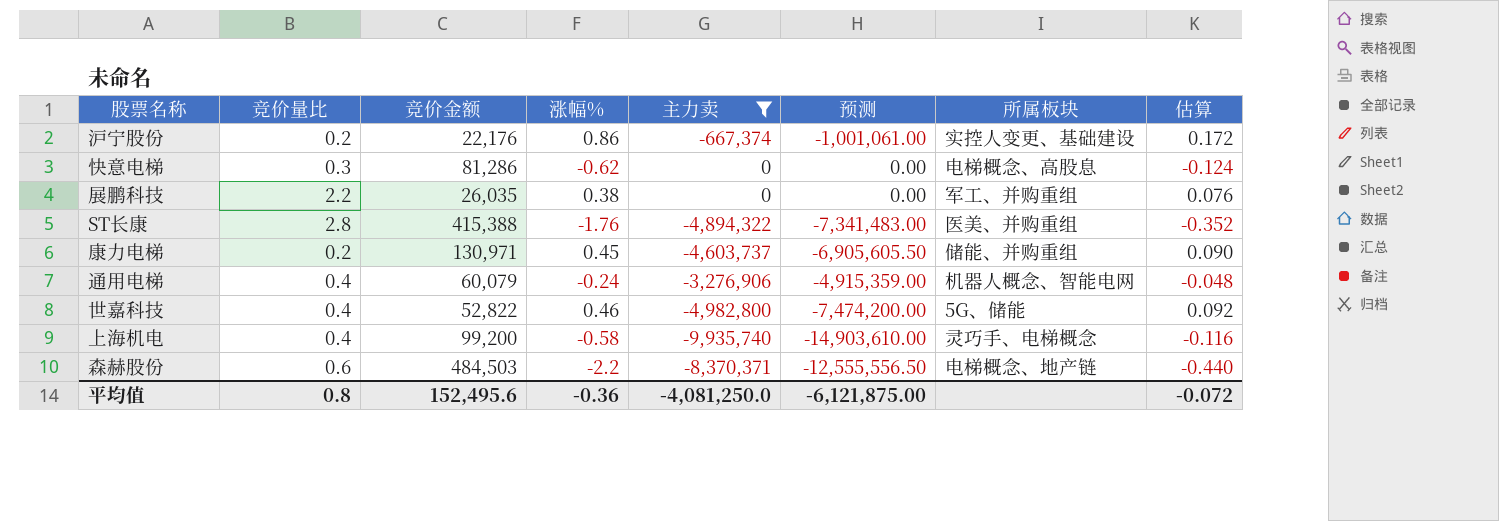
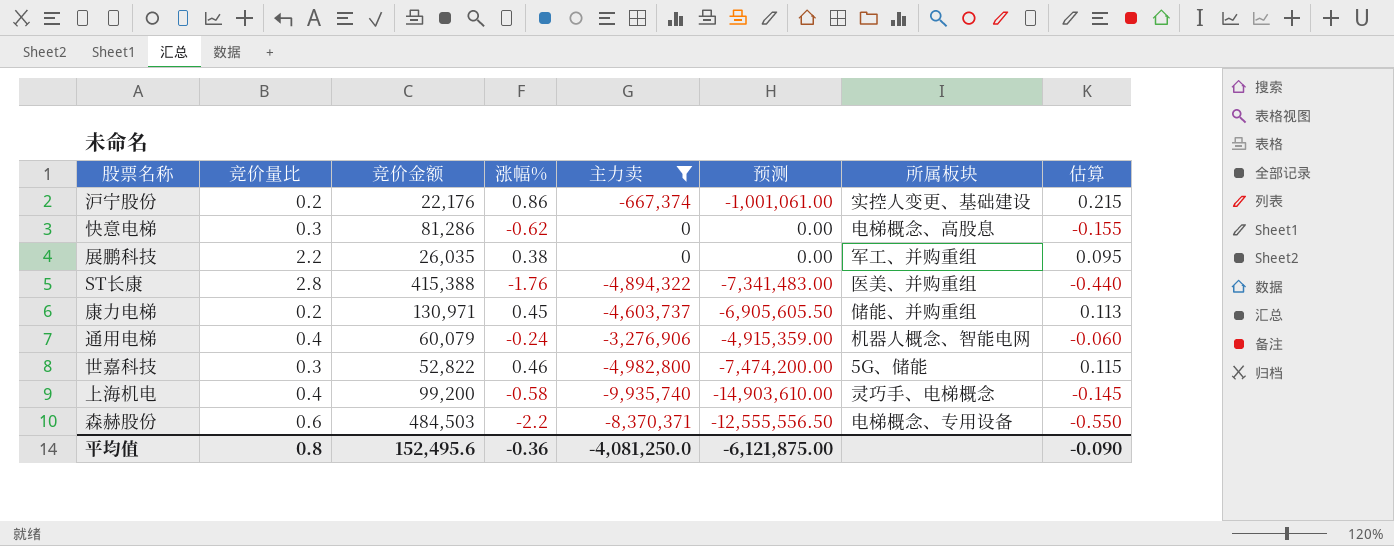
column 估算 | formula: [涨幅%] * 0.2 -> [涨幅%] * 0.25
世嘉科技 | 竞价量比: 0.4 -> 0.3
森赫股份 | 所属板块: 电梯概念、地产链 -> 电梯概念、专用设备
平均值 | 估算: -0.072 -> -0.090

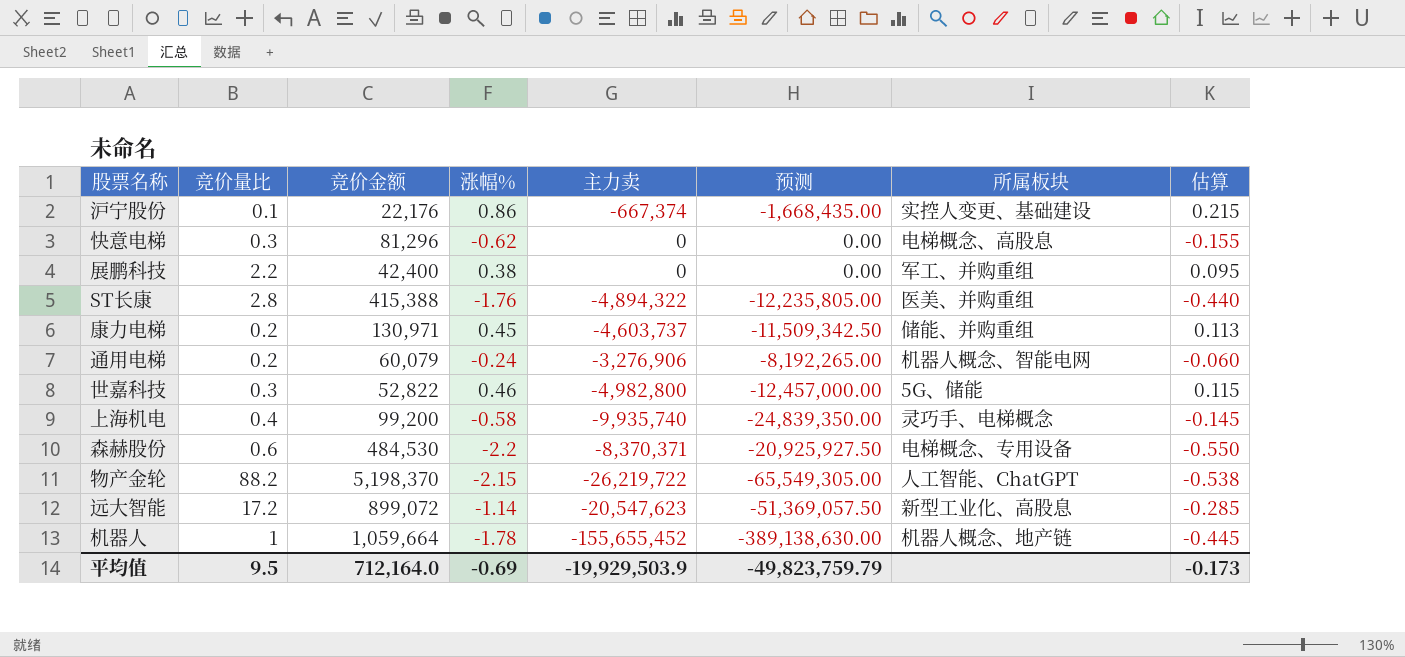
filter: 主力卖 >= -9,935,740 -> none
column 预测 | formula: [主力卖] * 1.5 -> [主力卖] * 2.5
沪宁股份 | 竞价量比: 0.2 -> 0.1
快意电梯 | 竞价金额: 81,286 -> 81,296
展鹏科技 | 竞价金额: 26,035 -> 42,400
通用电梯 | 竞价量比: 0.4 -> 0.2
森赫股份 | 竞价金额: 484,503 -> 484,530
平均值 | 竞价量比: 0.8 -> 9.5
平均值 | 竞价金额: 152,495.6 -> 712,164.0
平均值 | 涨幅%: -0.36 -> -0.69
平均值 | 主力卖: -4,081,250.0 -> -19,929,503.9
平均值 | 预测: -6,121,875.00 -> -49,823,759.79
平均值 | 估算: -0.090 -> -0.173

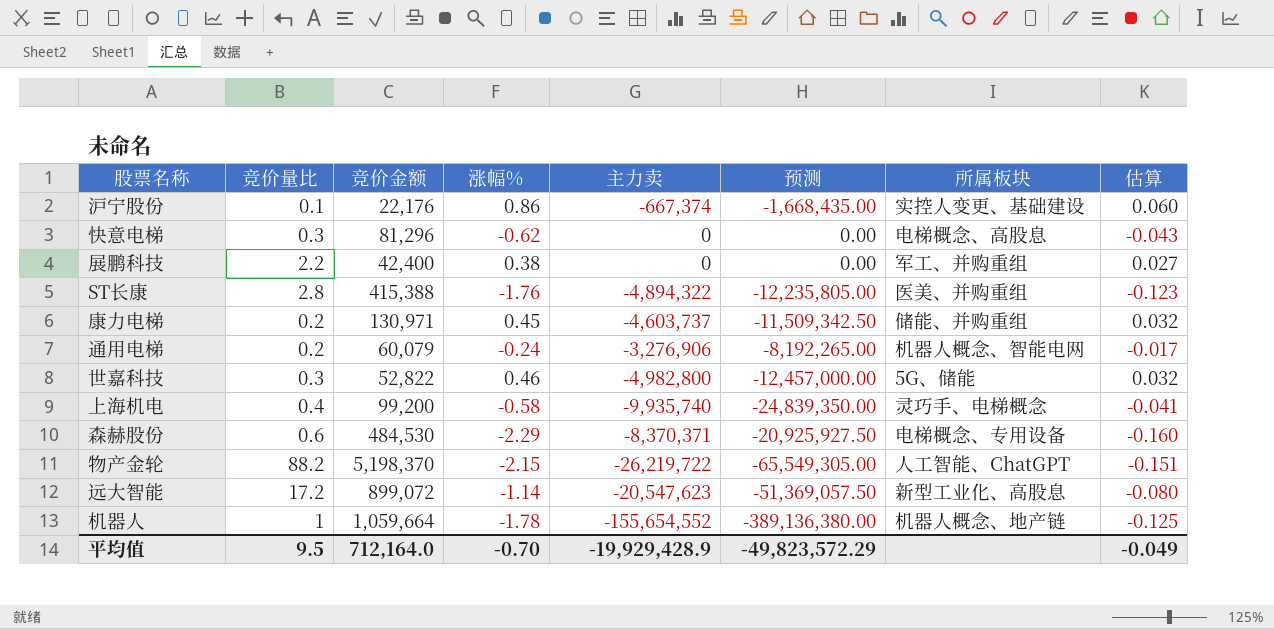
column 估算 | formula: [涨幅%] * 0.25 -> [涨幅%] * 0.07
森赫股份 | 涨幅%: -2.2 -> -2.29
机器人 | 主力卖: -155,655,452 -> -155,654,552
机器人 | 预测: -389,138,630.00 -> -389,136,380.00
平均值 | 涨幅%: -0.69 -> -0.70
平均值 | 主力卖: -19,929,503.9 -> -19,929,428.9
平均值 | 预测: -49,823,759.79 -> -49,823,572.29
平均值 | 估算: -0.173 -> -0.049

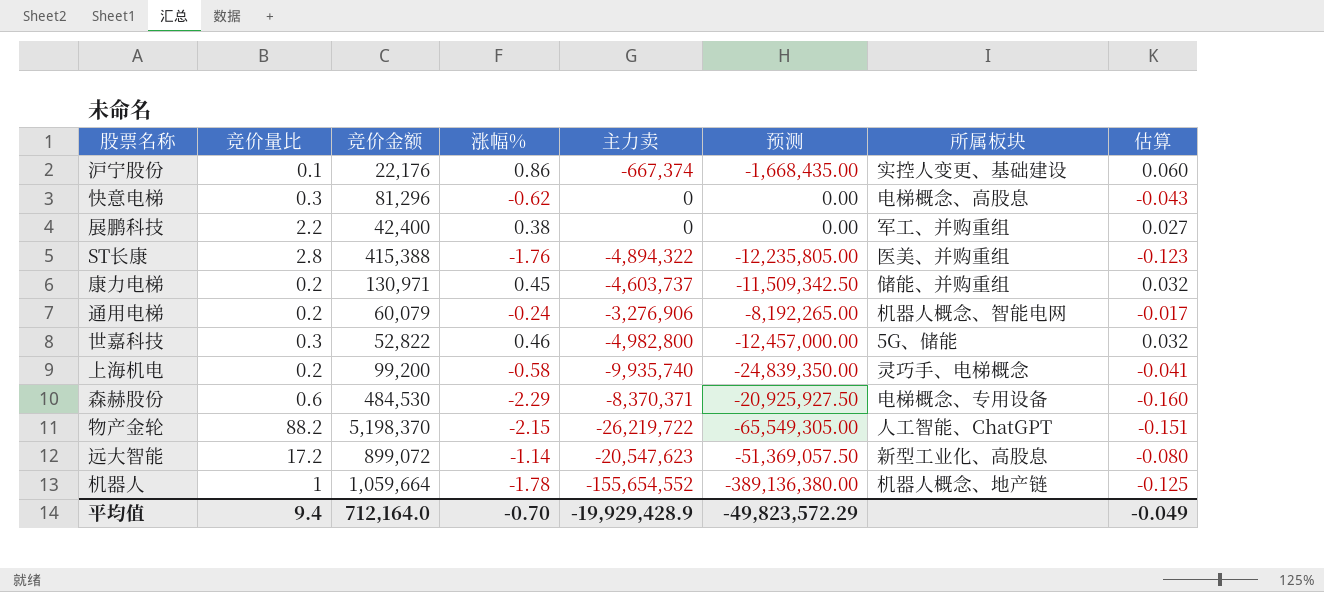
上海机电 | 竞价量比: 0.4 -> 0.2
平均值 | 竞价量比: 9.5 -> 9.4

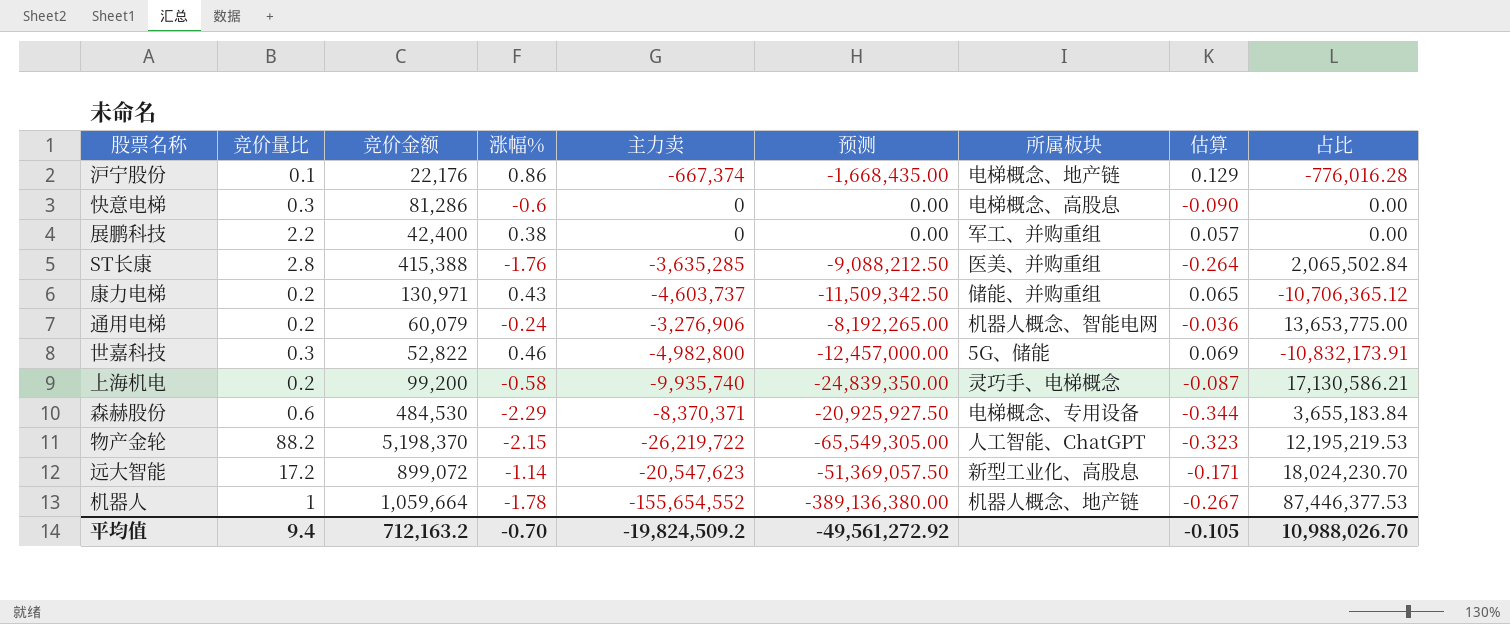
column 估算 | formula: [涨幅%] * 0.07 -> [涨幅%] * 0.15
column 占比 | formula: none -> [主力卖] / [涨幅%]
沪宁股份 | 所属板块: 实控人变更、基础建设 -> 电梯概念、地产链
快意电梯 | 竞价金额: 81,296 -> 81,286
快意电梯 | 涨幅%: -0.62 -> -0.6
ST长康 | 主力卖: -4,894,322 -> -3,635,285
ST长康 | 预测: -12,235,805.00 -> -9,088,212.50
康力电梯 | 涨幅%: 0.45 -> 0.43
平均值 | 竞价金额: 712,164.0 -> 712,163.2
平均值 | 主力卖: -19,929,428.9 -> -19,824,509.2
平均值 | 预测: -49,823,572.29 -> -49,561,272.92
平均值 | 估算: -0.049 -> -0.105

